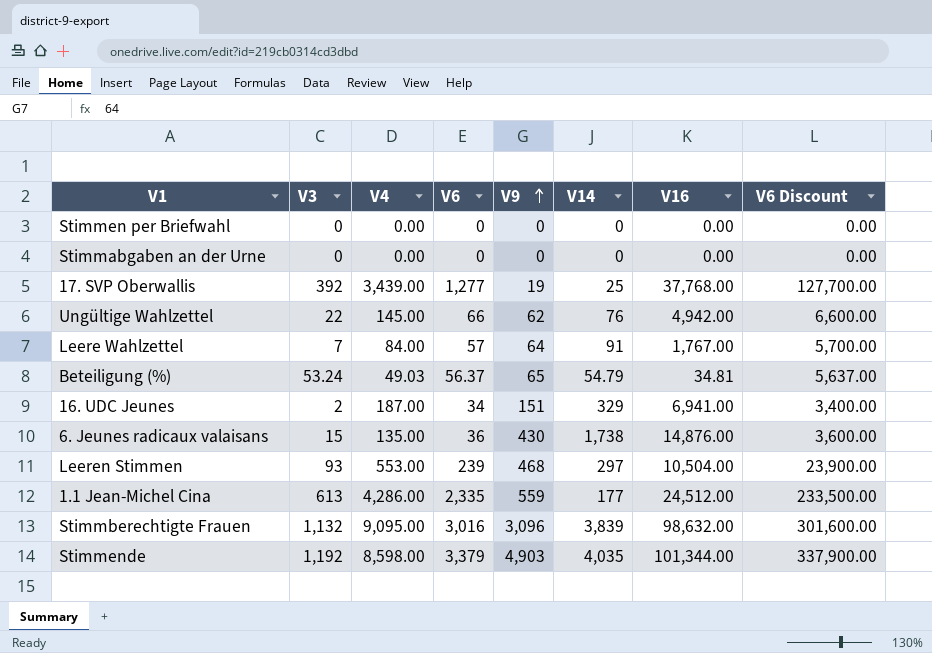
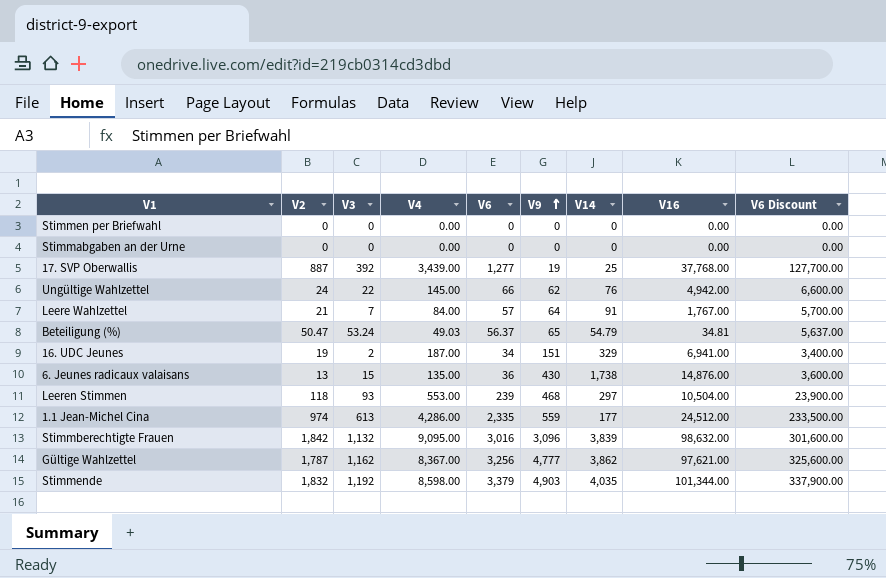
column V2 | position: none -> 2
row Gültige Wahlzettel: none -> 1,787 | 1,162 | 8,367.00 | 3,256 | 4,777 | 3,862 | 97,621.00 | 325,600.00

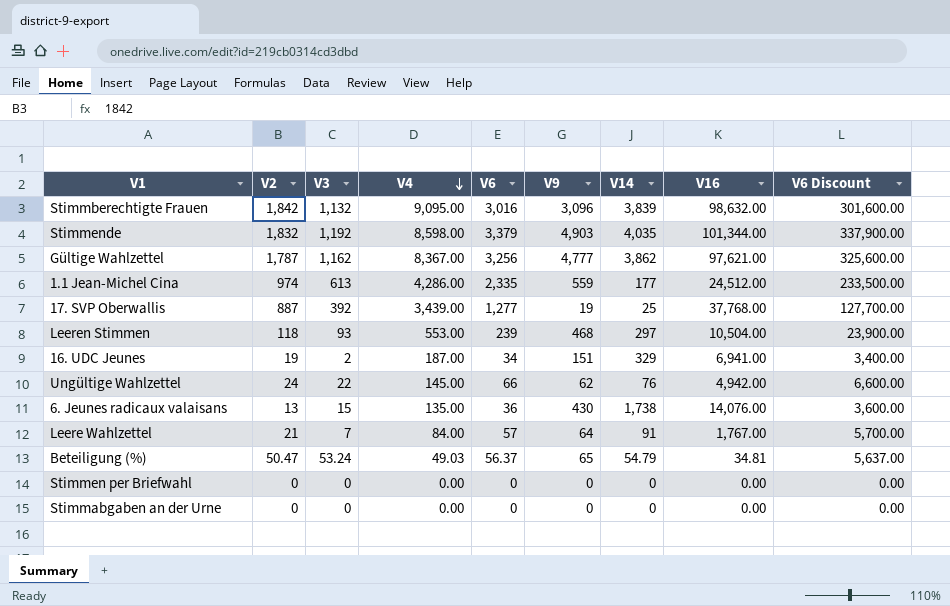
row order: V9 ascending -> V4 descending
6. Jeunes radicaux valaisans | V16: 14,876.00 -> 14,076.00

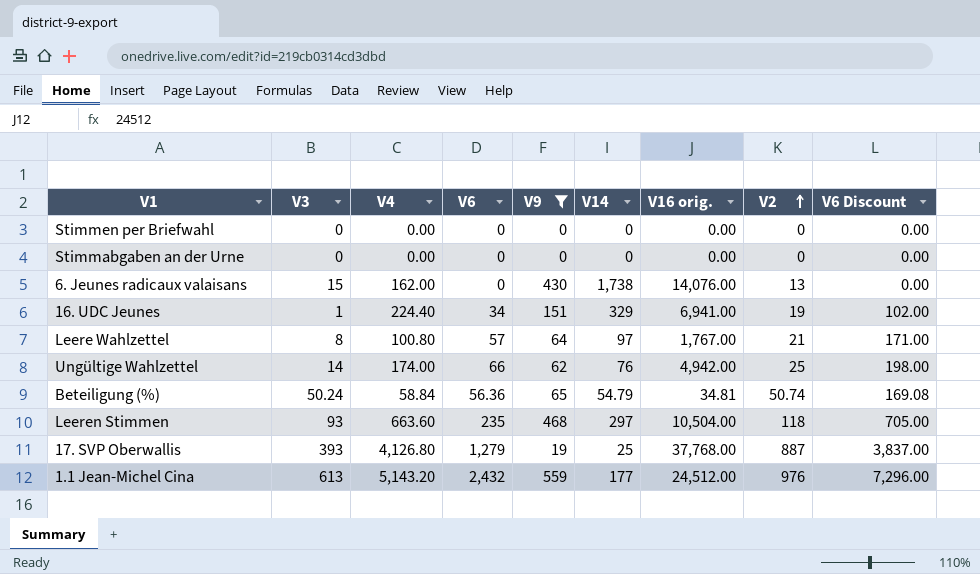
filter: none -> V9 <= 559
row order: V4 descending -> V2 ascending
column name: V16 -> V16 orig.
column V2 | position: 2 -> 8
column V6 Discount | formula: [V6] * 100 -> [V6] * 3
6. Jeunes radicaux valaisans | V4: 135.00 -> 162.00
6. Jeunes radicaux valaisans | V6: 36 -> 0
16. UDC Jeunes | V3: 2 -> 1
16. UDC Jeunes | V4: 187.00 -> 224.40
Leere Wahlzettel | V3: 7 -> 8
Leere Wahlzettel | V4: 84.00 -> 100.80
Leere Wahlzettel | V14: 91 -> 97
Ungültige Wahlzettel | V3: 22 -> 14
Ungültige Wahlzettel | V4: 145.00 -> 174.00
Ungültige Wahlzettel | V2: 24 -> 25
Beteiligung (%) | V3: 53.24 -> 50.24
Beteiligung (%) | V4: 49.03 -> 58.84
Beteiligung (%) | V6: 56.37 -> 56.36
Beteiligung (%) | V2: 50.47 -> 50.74
Leeren Stimmen | V4: 553.00 -> 663.60
Leeren Stimmen | V6: 239 -> 235
17. SVP Oberwallis | V3: 392 -> 393
17. SVP Oberwallis | V4: 3,439.00 -> 4,126.80
17. SVP Oberwallis | V6: 1,277 -> 1,279
1.1 Jean-Michel Cina | V4: 4,286.00 -> 5,143.20
1.1 Jean-Michel Cina | V6: 2,335 -> 2,432
1.1 Jean-Michel Cina | V2: 974 -> 976

